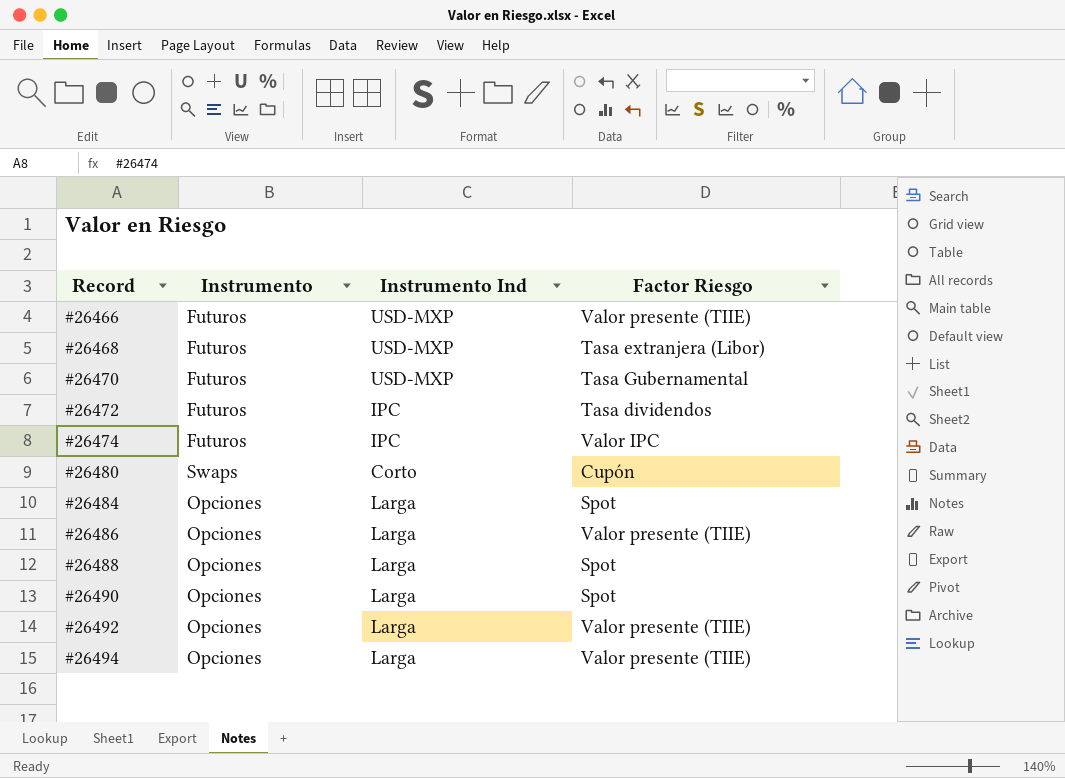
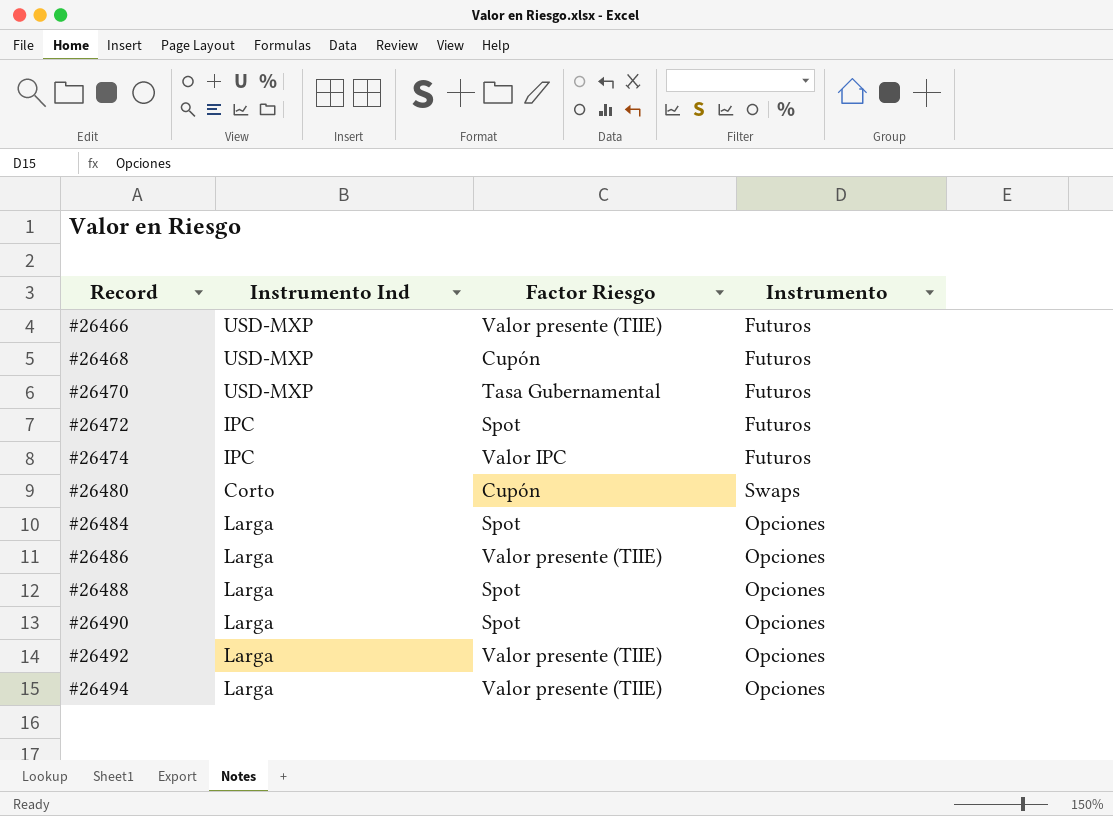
column Instrumento | position: 2 -> 4
#26468 | Factor Riesgo: Tasa extranjera (Libor) -> Cupón
#26472 | Factor Riesgo: Tasa dividendos -> Spot

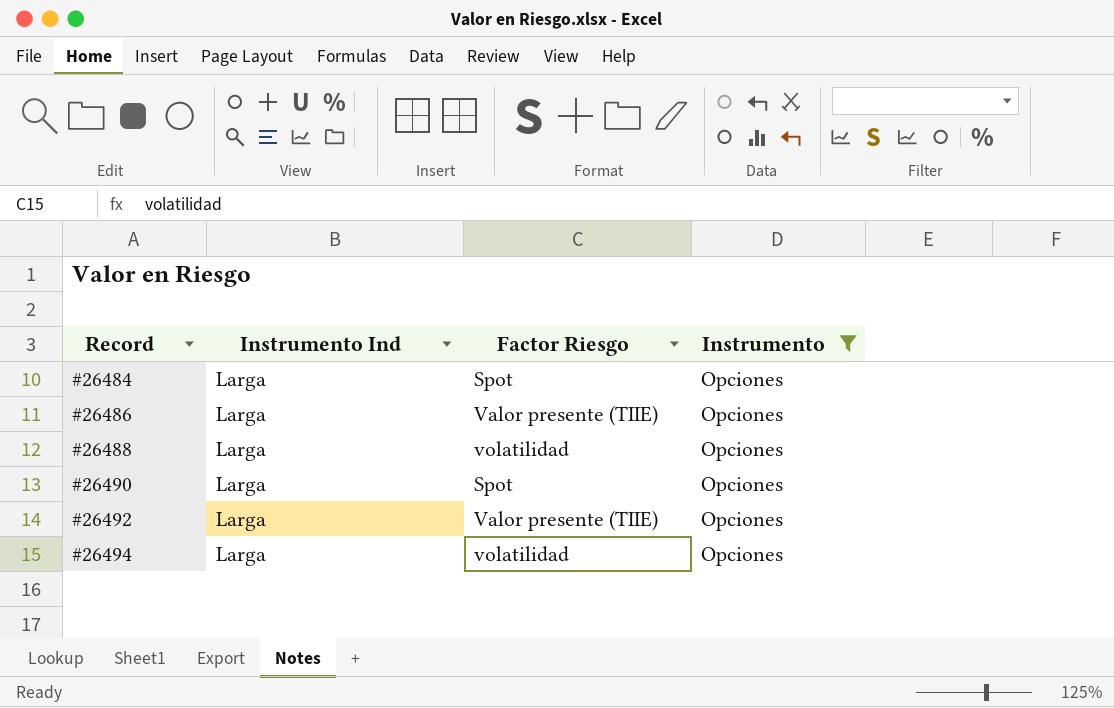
filter: none -> Instrumento = Opciones
#26488 | Factor Riesgo: Spot -> volatilidad
#26494 | Factor Riesgo: Valor presente (TIIE) -> volatilidad

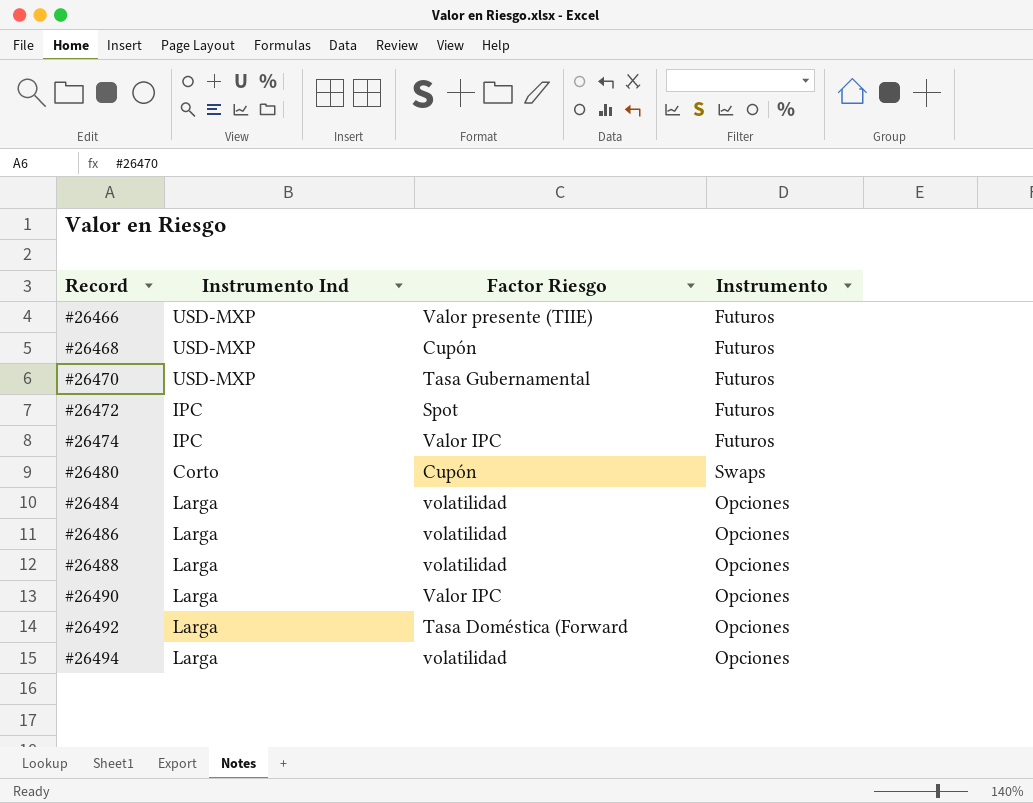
filter: Instrumento = Opciones -> none
#26484 | Factor Riesgo: Spot -> volatilidad
#26486 | Factor Riesgo: Valor presente (TIIE) -> volatilidad
#26490 | Factor Riesgo: Spot -> Valor IPC
#26492 | Factor Riesgo: Valor presente (TIIE) -> Tasa Doméstica (Forward

